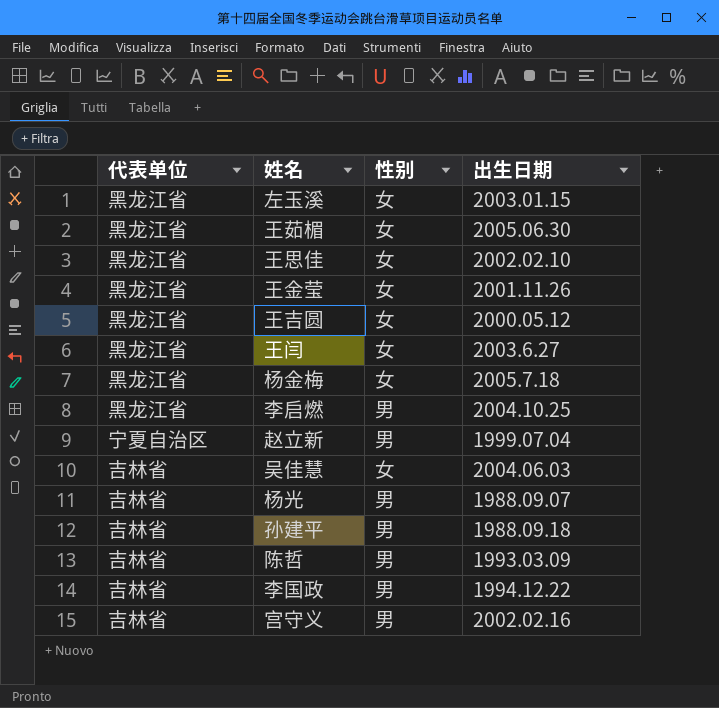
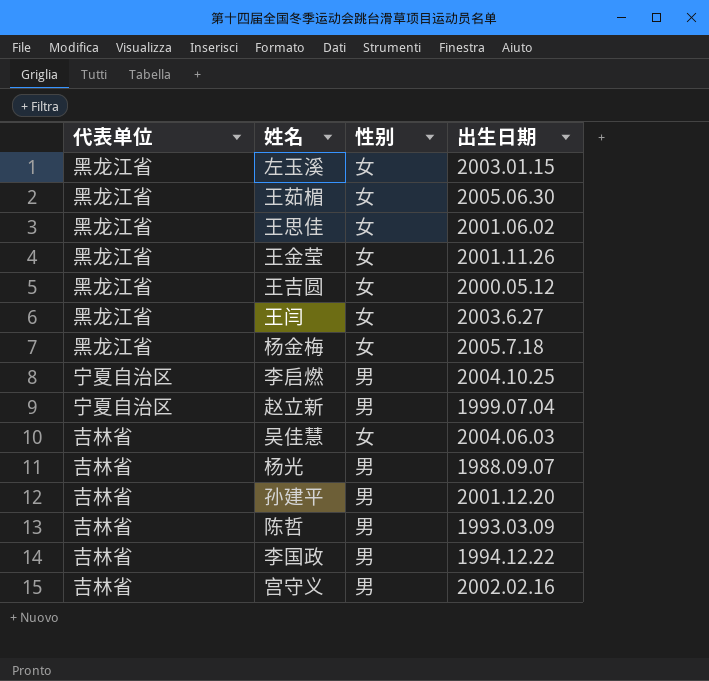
王思佳 | 出生日期: 2002.02.10 -> 2001.06.02
李启燃 | 代表单位: 黑龙江省 -> 宁夏自治区
孙建平 | 出生日期: 1988.09.18 -> 2001.12.20

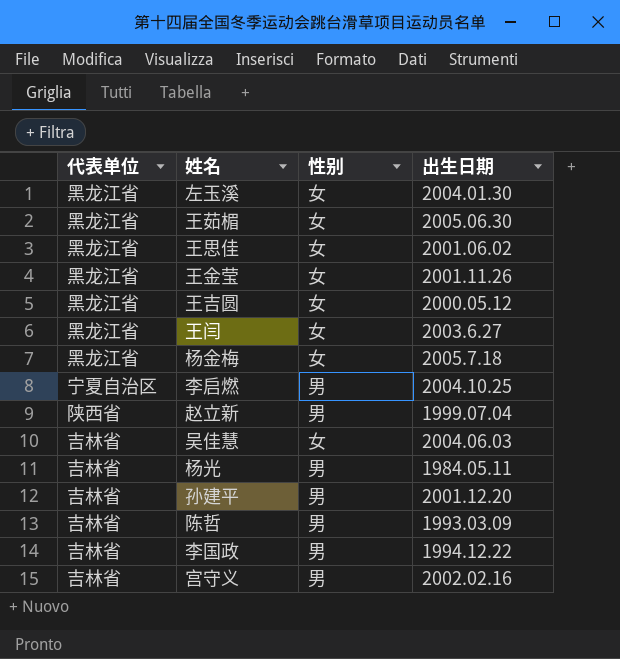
左玉溪 | 出生日期: 2003.01.15 -> 2004.01.30
赵立新 | 代表单位: 宁夏自治区 -> 陕西省
杨光 | 出生日期: 1988.09.07 -> 1984.05.11

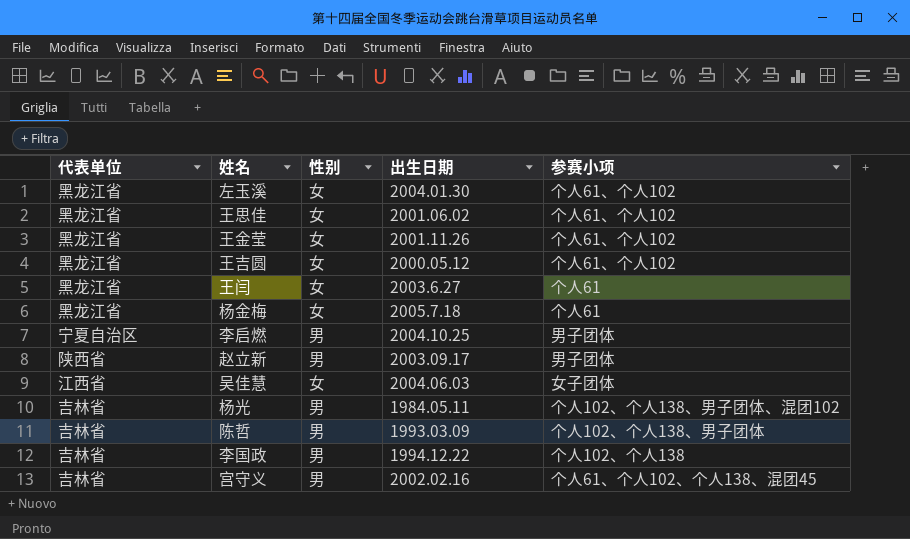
column 参赛小项 | position: none -> 5
row 王茹楣: 黑龙江省 | 女 | 2005.06.30 -> none
row 孙建平: 吉林省 | 男 | 2001.12.20 -> none
赵立新 | 出生日期: 1999.07.04 -> 2003.09.17
吴佳慧 | 代表单位: 吉林省 -> 江西省

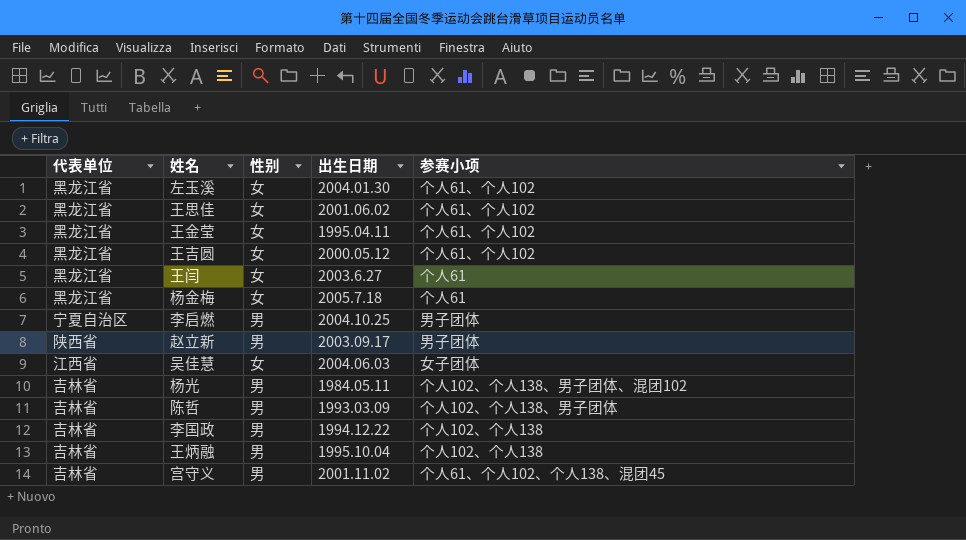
王金莹 | 出生日期: 2001.11.26 -> 1995.04.11
row 王炳融: none -> 吉林省 | 男 | 1995.10.04 | 个人102、个人138
宫守义 | 出生日期: 2002.02.16 -> 2001.11.02

